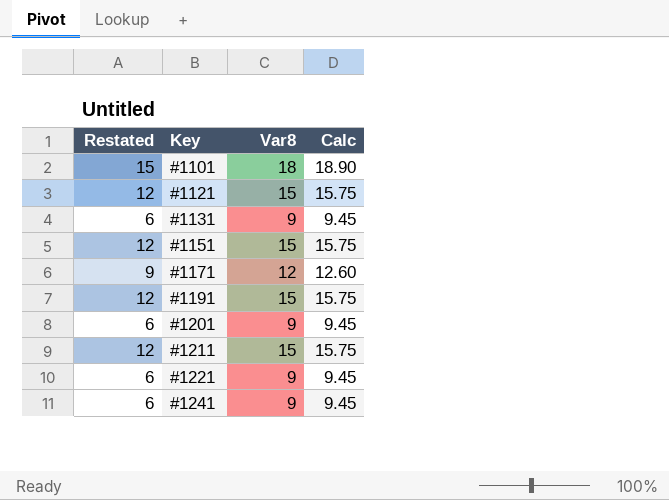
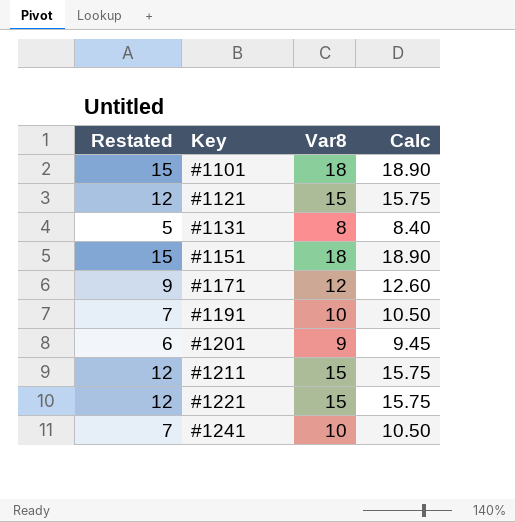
#1131 | Restated: 6 -> 5
#1131 | Var8: 9 -> 8
#1131 | Calc: 9.45 -> 8.40
#1151 | Restated: 12 -> 15
#1151 | Var8: 15 -> 18
#1151 | Calc: 15.75 -> 18.90
#1191 | Restated: 12 -> 7
#1191 | Var8: 15 -> 10
#1191 | Calc: 15.75 -> 10.50
#1221 | Restated: 6 -> 12
#1221 | Var8: 9 -> 15
#1221 | Calc: 9.45 -> 15.75
#1241 | Restated: 6 -> 7
#1241 | Var8: 9 -> 10
#1241 | Calc: 9.45 -> 10.50

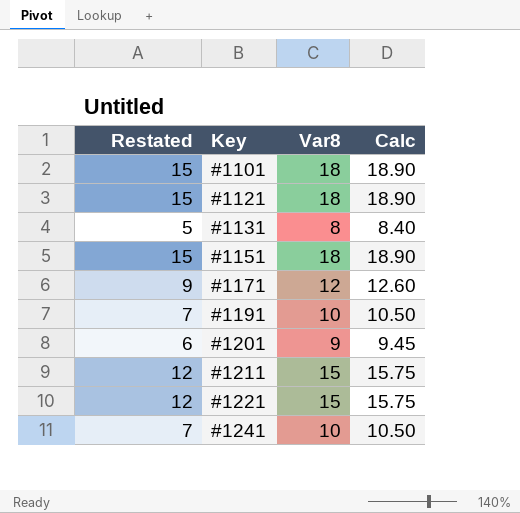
#1121 | Restated: 12 -> 15
#1121 | Var8: 15 -> 18
#1121 | Calc: 15.75 -> 18.90

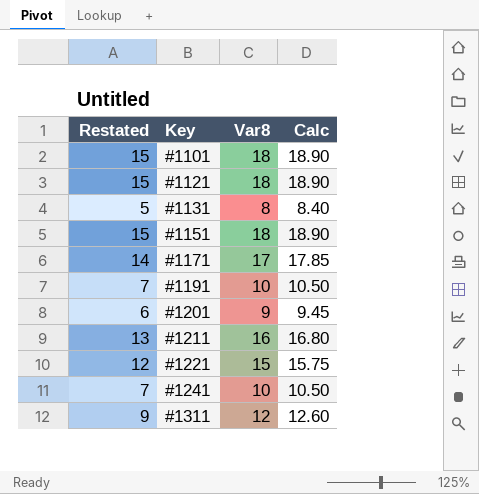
#1171 | Restated: 9 -> 14
#1171 | Var8: 12 -> 17
#1171 | Calc: 12.60 -> 17.85
#1211 | Restated: 12 -> 13
#1211 | Var8: 15 -> 16
#1211 | Calc: 15.75 -> 16.80
row #1311: none -> 9 | 12 | 12.60

